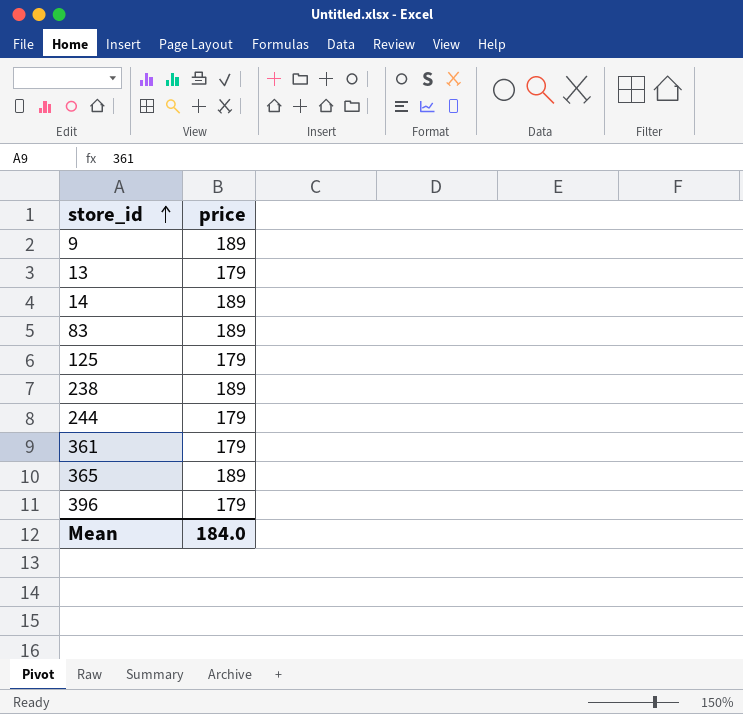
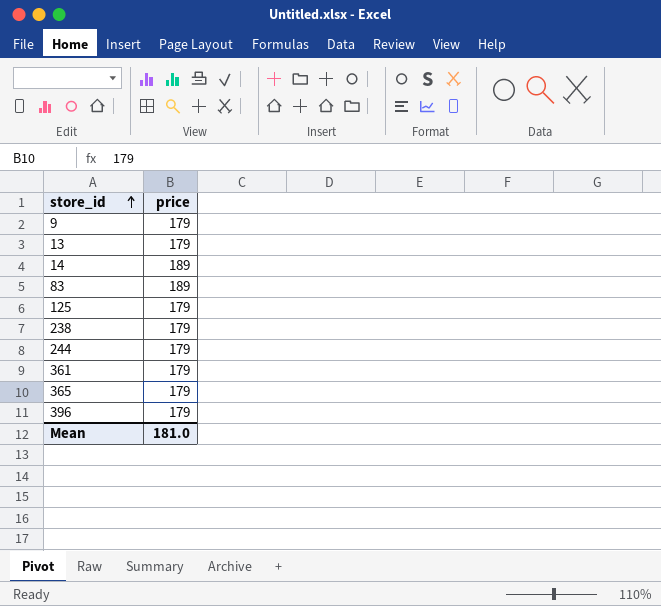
9 | price: 189 -> 179
238 | price: 189 -> 179
365 | price: 189 -> 179
Mean | price: 184.0 -> 181.0

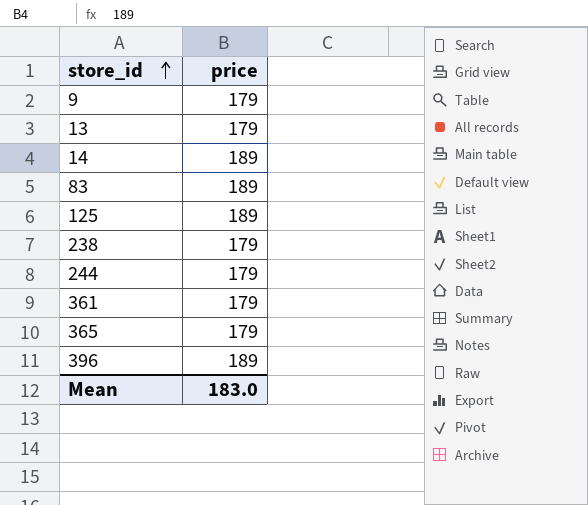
125 | price: 179 -> 189
396 | price: 179 -> 189
Mean | price: 181.0 -> 183.0

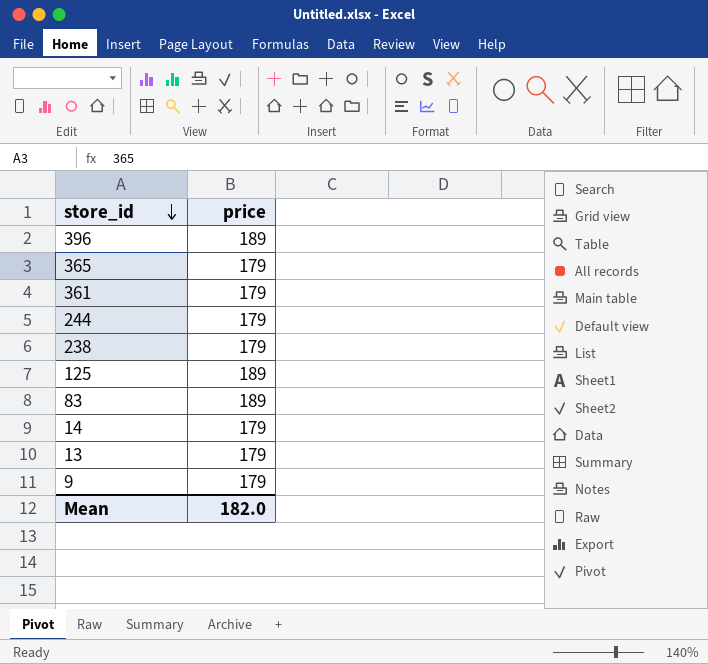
row order: store_id ascending -> store_id descending
14 | price: 189 -> 179
Mean | price: 183.0 -> 182.0

